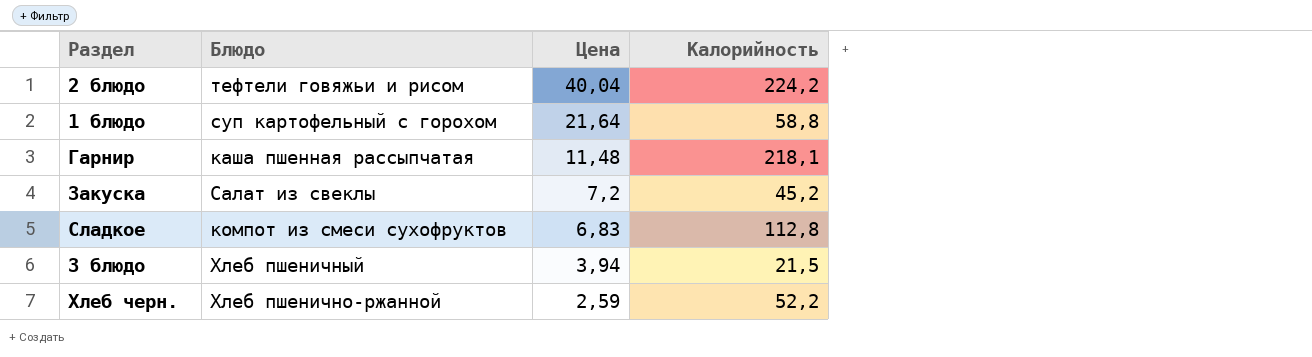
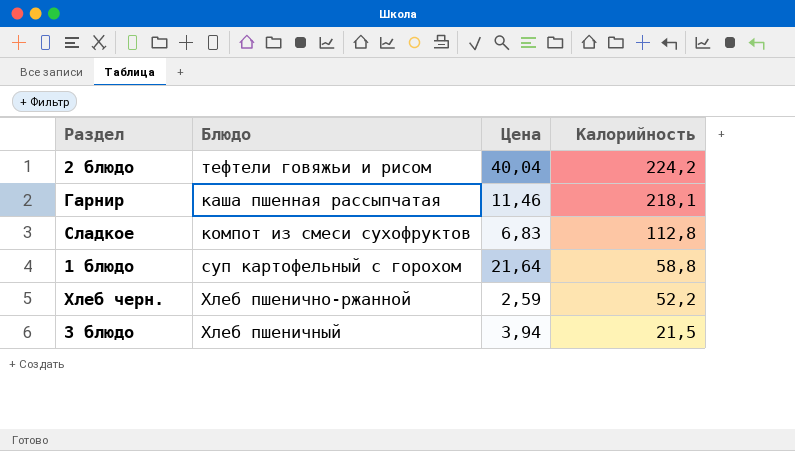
row order: Цена descending -> Калорийность descending
row Закуска: Салат из свеклы | 7,2 | 45,2 -> none
Гарнир | Цена: 11,48 -> 11,46

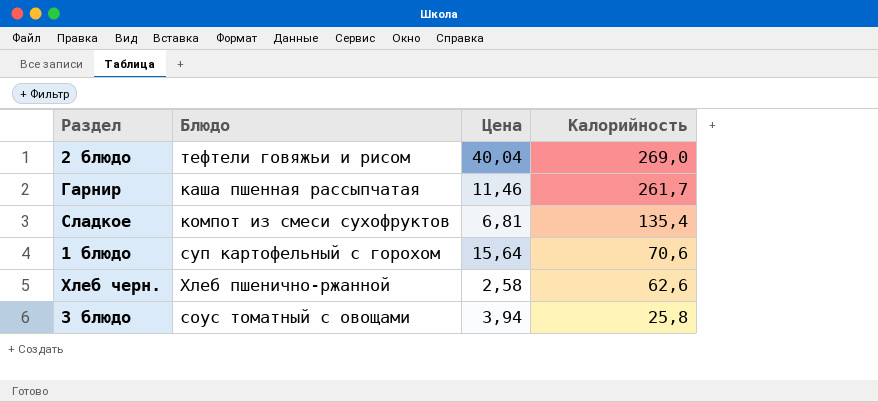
2 блюдо | Калорийность: 224,2 -> 269,0
Гарнир | Калорийность: 218,1 -> 261,7
Сладкое | Цена: 6,83 -> 6,81
Сладкое | Калорийность: 112,8 -> 135,4
1 блюдо | Цена: 21,64 -> 15,64
1 блюдо | Калорийность: 58,8 -> 70,6
Хлеб черн. | Цена: 2,59 -> 2,58
Хлеб черн. | Калорийность: 52,2 -> 62,6
3 блюдо | Блюдо: Хлеб пшеничный -> соус томатный с овощами
3 блюдо | Калорийность: 21,5 -> 25,8

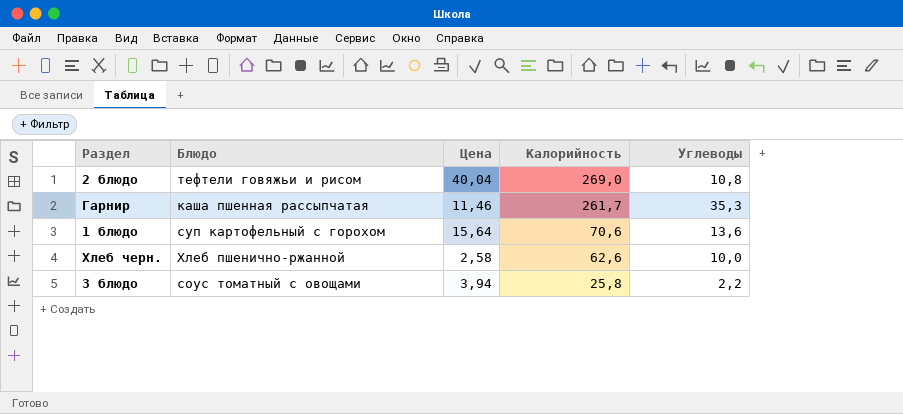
column Углеводы | position: none -> 5
row Сладкое: компот из смеси сухофруктов | 6,81 | 135,4 -> none

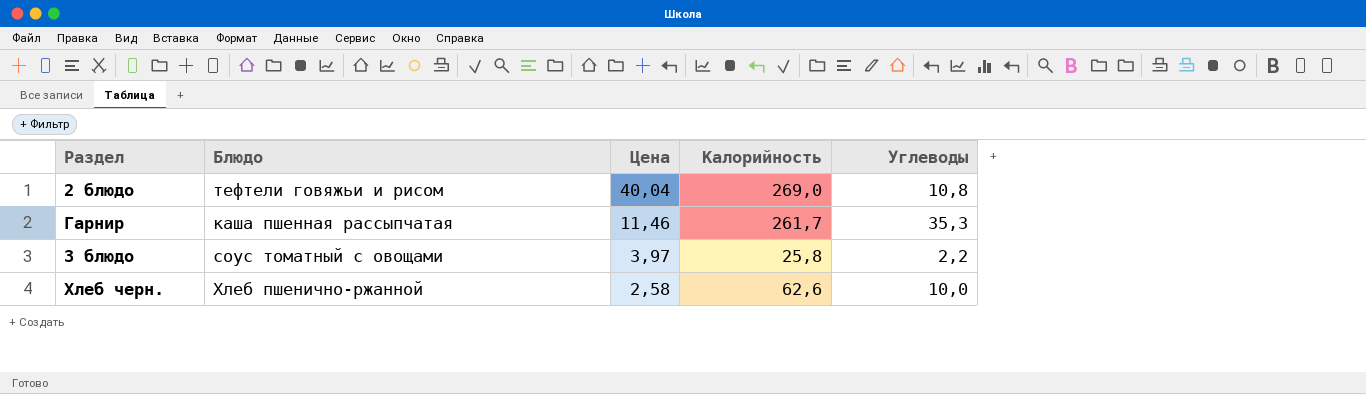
row order: Калорийность descending -> Цена descending
row 1 блюдо: суп картофельный с горохом | 15,64 | 70,6 | 13,6 -> none
3 блюдо | Цена: 3,94 -> 3,97

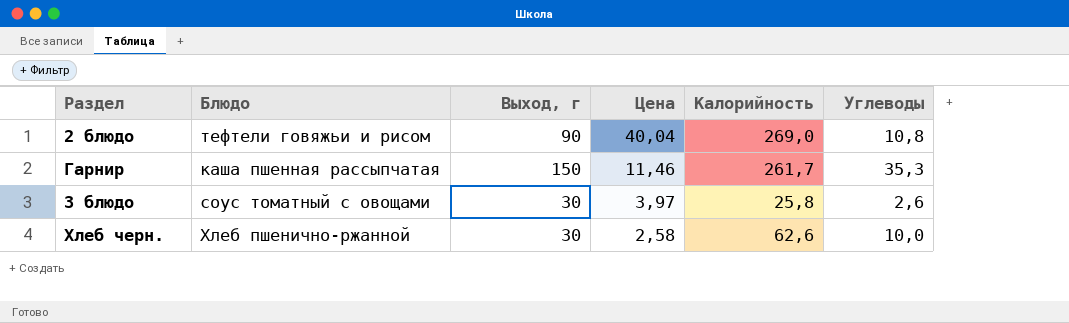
column Выход, г | position: none -> 3
3 блюдо | Углеводы: 2,2 -> 2,6

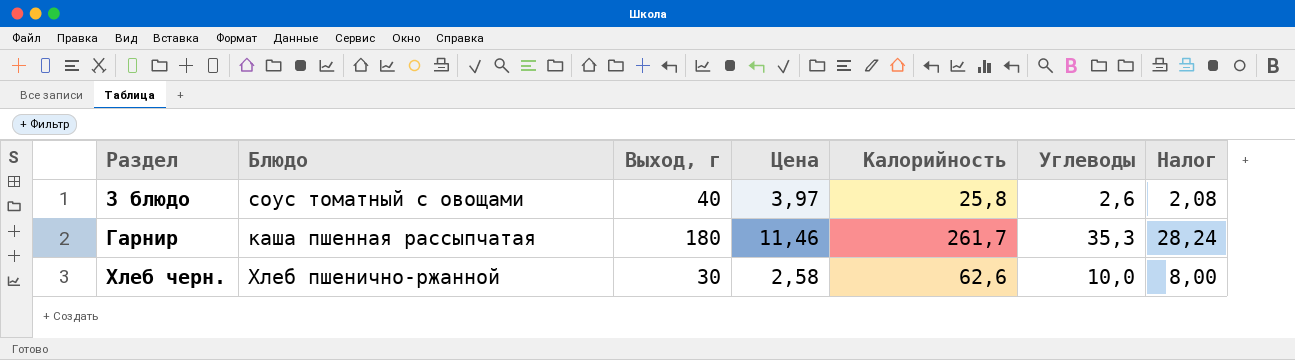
row order: Цена descending -> Раздел ascending
column Налог | formula: none -> [Углеводы] * 0,8
row 2 блюдо: тефтели говяжьи и рисом | 90 | 40,04 | 269,0 | 10,8 -> none
3 блюдо | Выход, г: 30 -> 40
Гарнир | Выход, г: 150 -> 180

